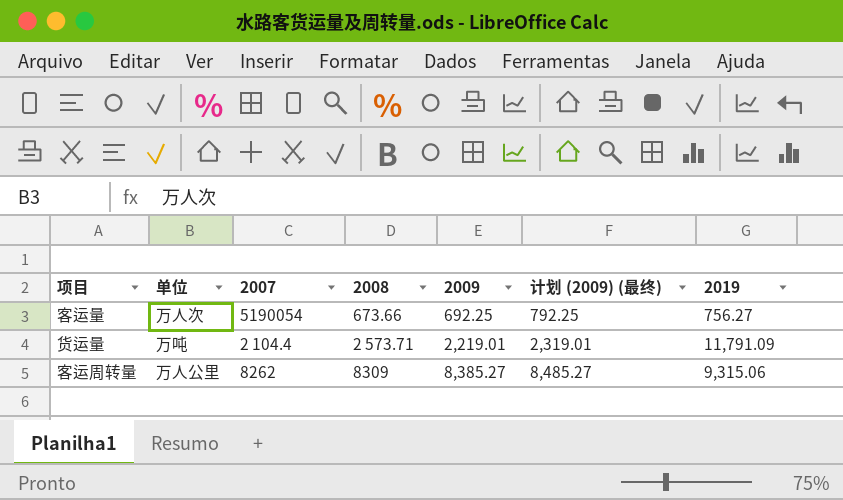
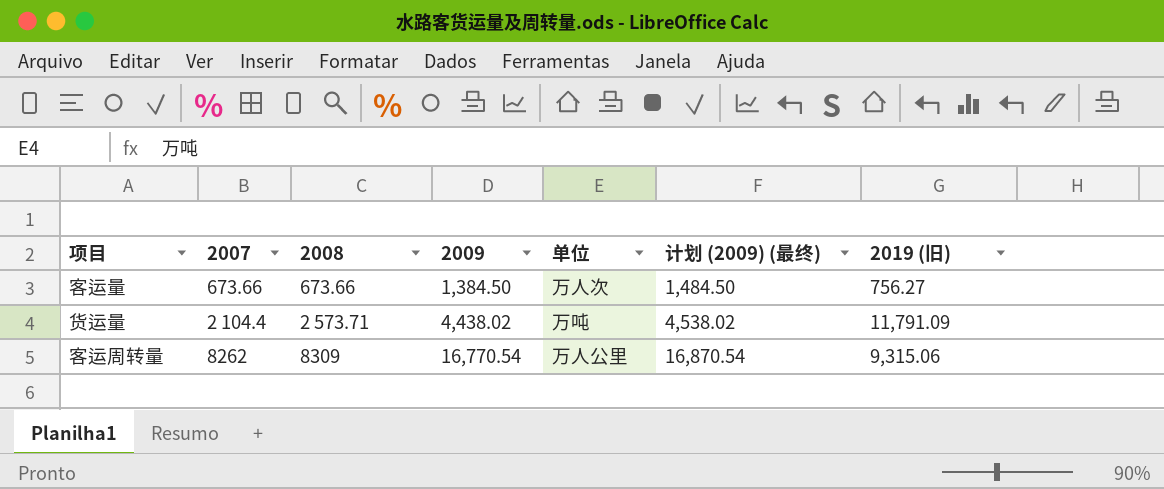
column 单位 | position: 2 -> 5
column name: 2019 -> 2019 (旧)
客运量 | 2007: 5190054 -> 673.66
客运量 | 2009: 692.25 -> 1,384.50
客运量 | 计划 (2009) (最终): 792.25 -> 1,484.50
货运量 | 2009: 2,219.01 -> 4,438.02
货运量 | 计划 (2009) (最终): 2,319.01 -> 4,538.02
客运周转量 | 2009: 8,385.27 -> 16,770.54
客运周转量 | 计划 (2009) (最终): 8,485.27 -> 16,870.54

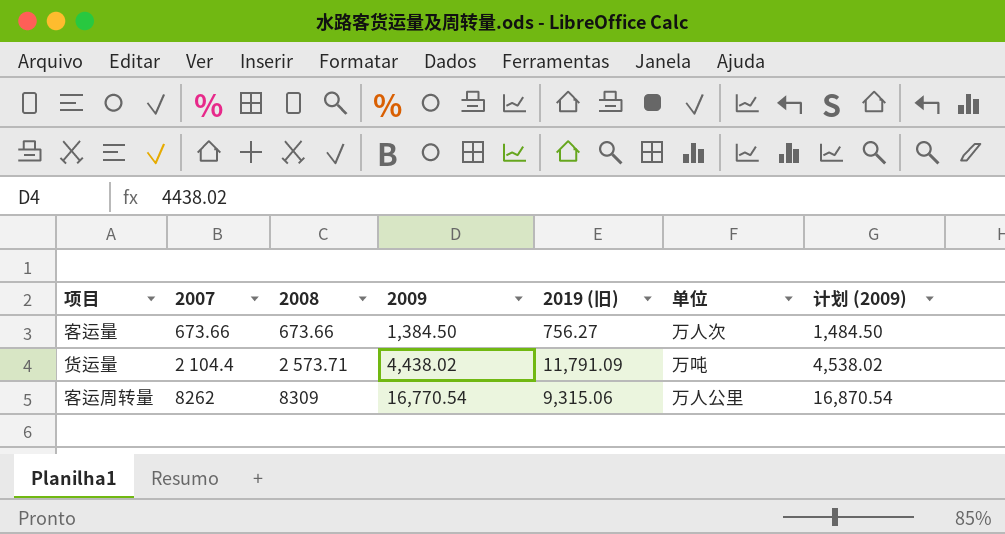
column 2019 (旧) | position: 7 -> 5
column name: 计划 (2009) (最终) -> 计划 (2009)

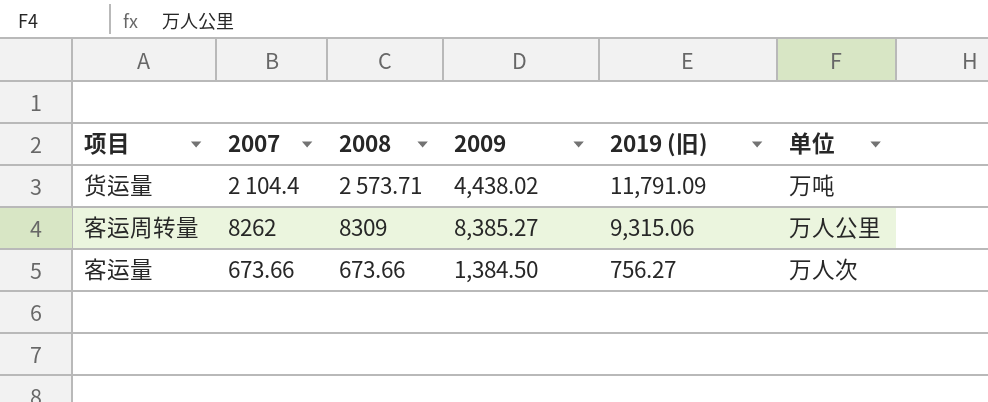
row order: 2009 ascending -> 2019 (旧) descending
column 计划 (2009) | formula: [2009] + 100 -> none
客运周转量 | 2009: 16,770.54 -> 8,385.27

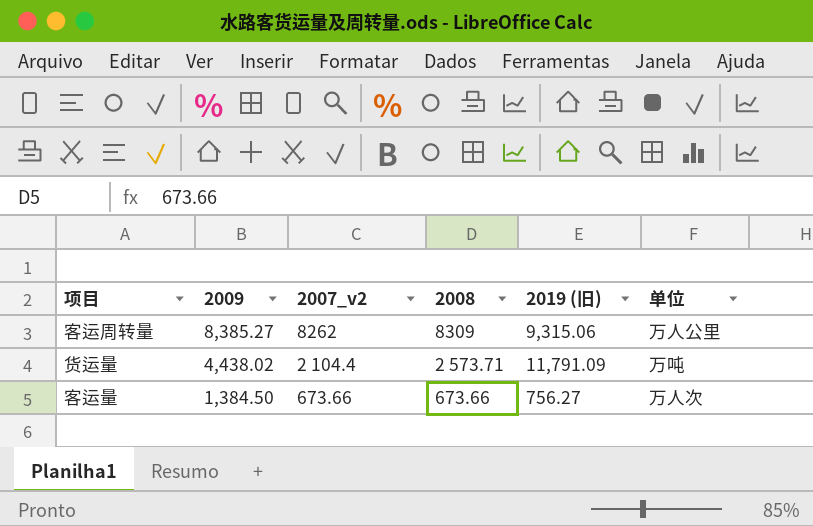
row order: 2019 (旧) descending -> 2009 descending
column 2009 | position: 4 -> 2
column name: 2007 -> 2007_v2

